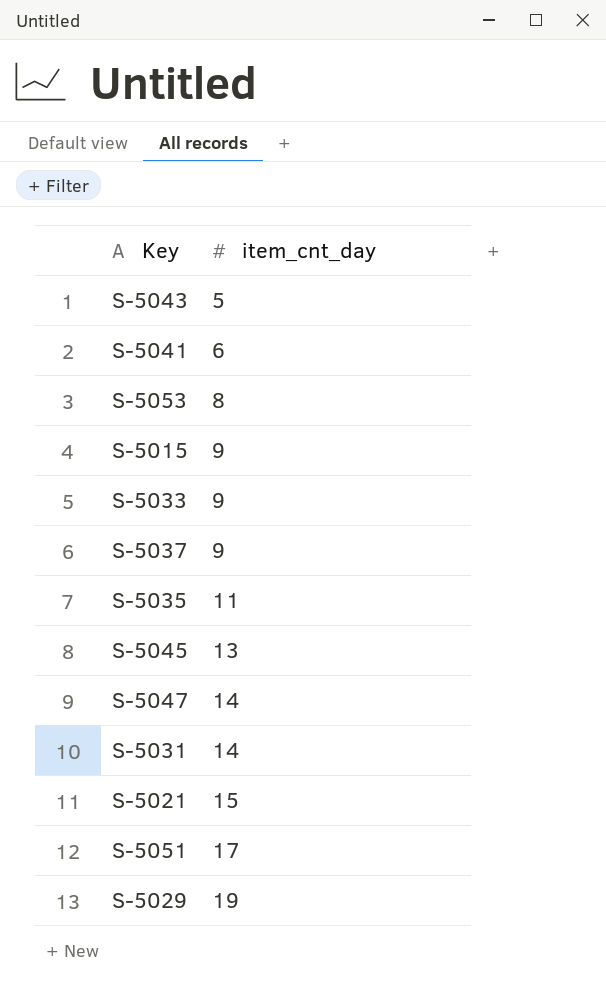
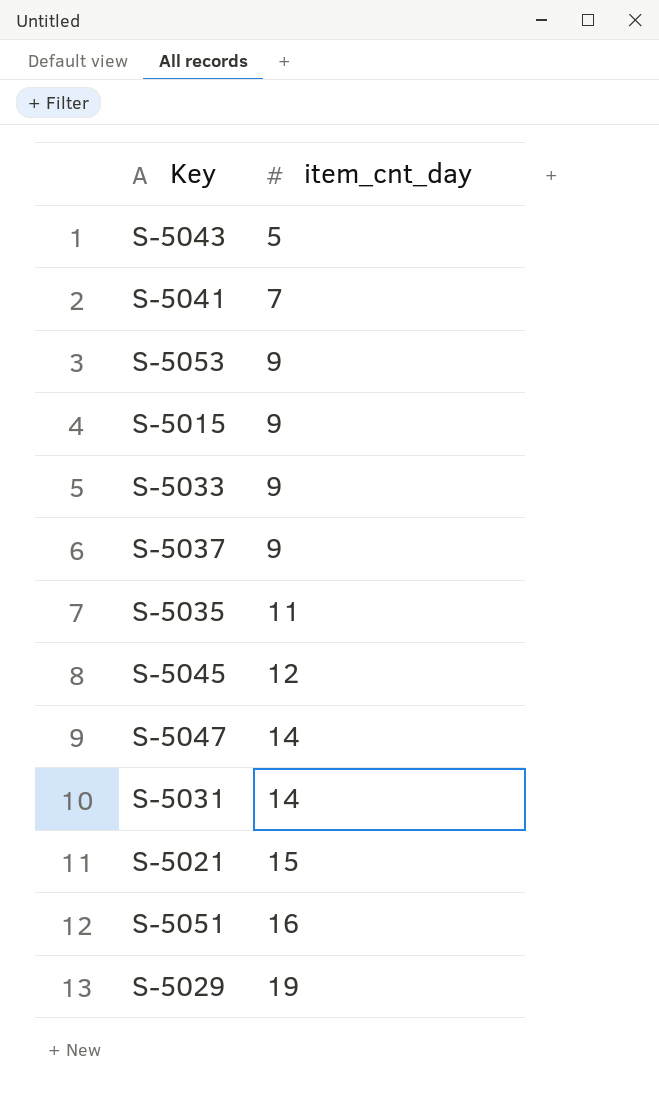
S-5041 | item_cnt_day: 6 -> 7
S-5053 | item_cnt_day: 8 -> 9
S-5045 | item_cnt_day: 13 -> 12
S-5051 | item_cnt_day: 17 -> 16

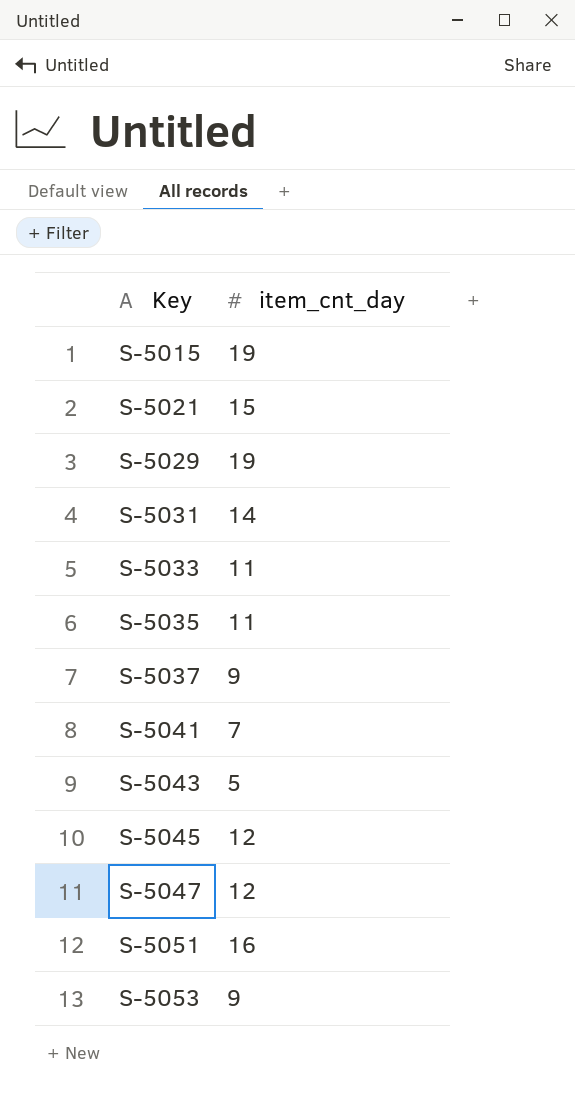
row order: item_cnt_day ascending -> Key ascending
S-5015 | item_cnt_day: 9 -> 19
S-5033 | item_cnt_day: 9 -> 11
S-5047 | item_cnt_day: 14 -> 12

